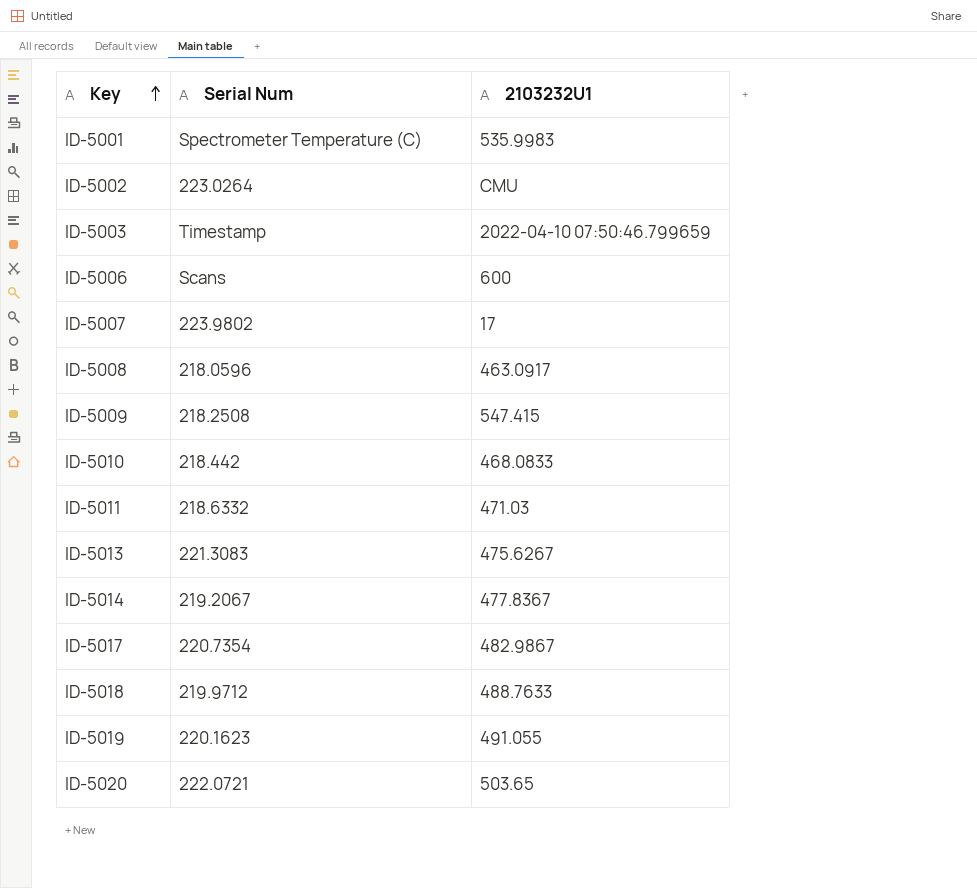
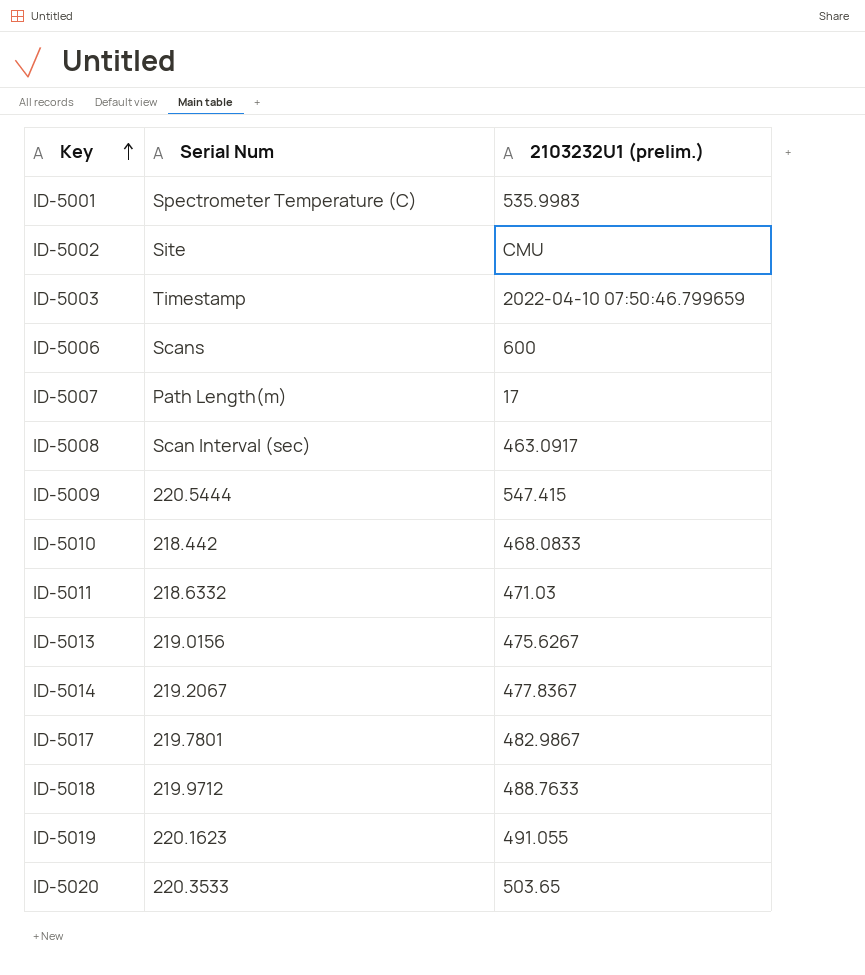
column name: 2103232U1 -> 2103232U1 (prelim.)
ID-5002 | Serial Num: 223.0264 -> Site
ID-5007 | Serial Num: 223.9802 -> Path Length(m)
ID-5008 | Serial Num: 218.0596 -> Scan Interval (sec)
ID-5009 | Serial Num: 218.2508 -> 220.5444
ID-5013 | Serial Num: 221.3083 -> 219.0156
ID-5017 | Serial Num: 220.7354 -> 219.7801
ID-5020 | Serial Num: 222.0721 -> 220.3533

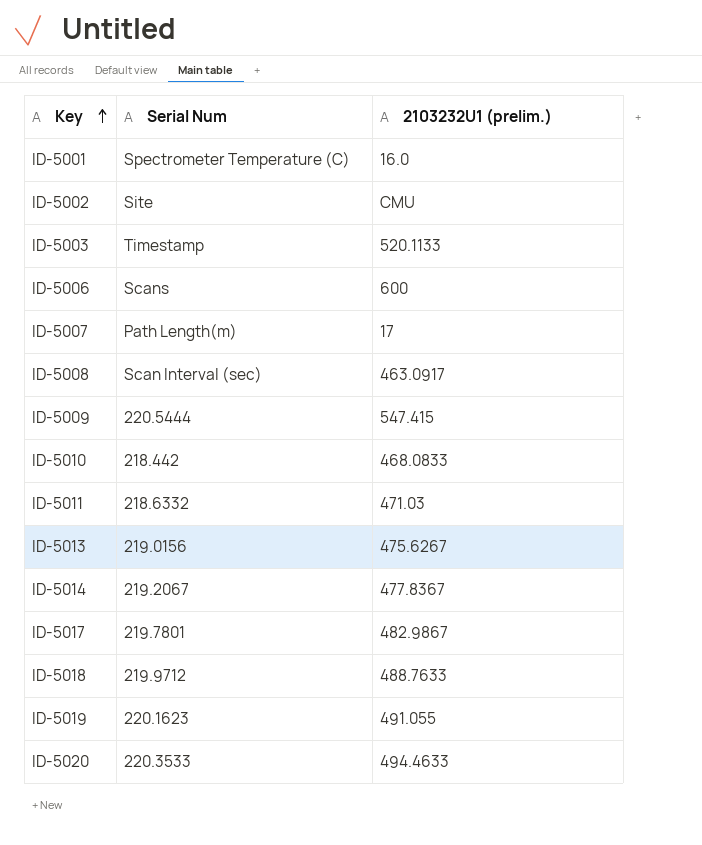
ID-5001 | 2103232U1 (prelim.): 535.9983 -> 16.0
ID-5003 | 2103232U1 (prelim.): 2022-04-10 07:50:46.799659 -> 520.1133
ID-5020 | 2103232U1 (prelim.): 503.65 -> 494.4633

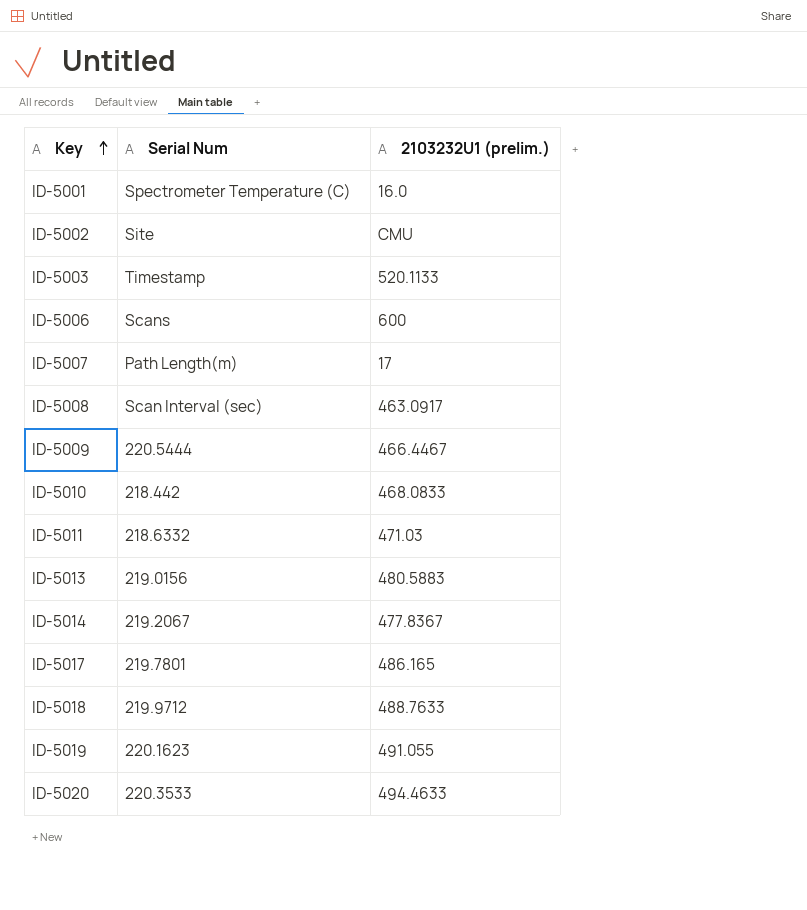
ID-5009 | 2103232U1 (prelim.): 547.415 -> 466.4467
ID-5013 | 2103232U1 (prelim.): 475.6267 -> 480.5883
ID-5017 | 2103232U1 (prelim.): 482.9867 -> 486.165

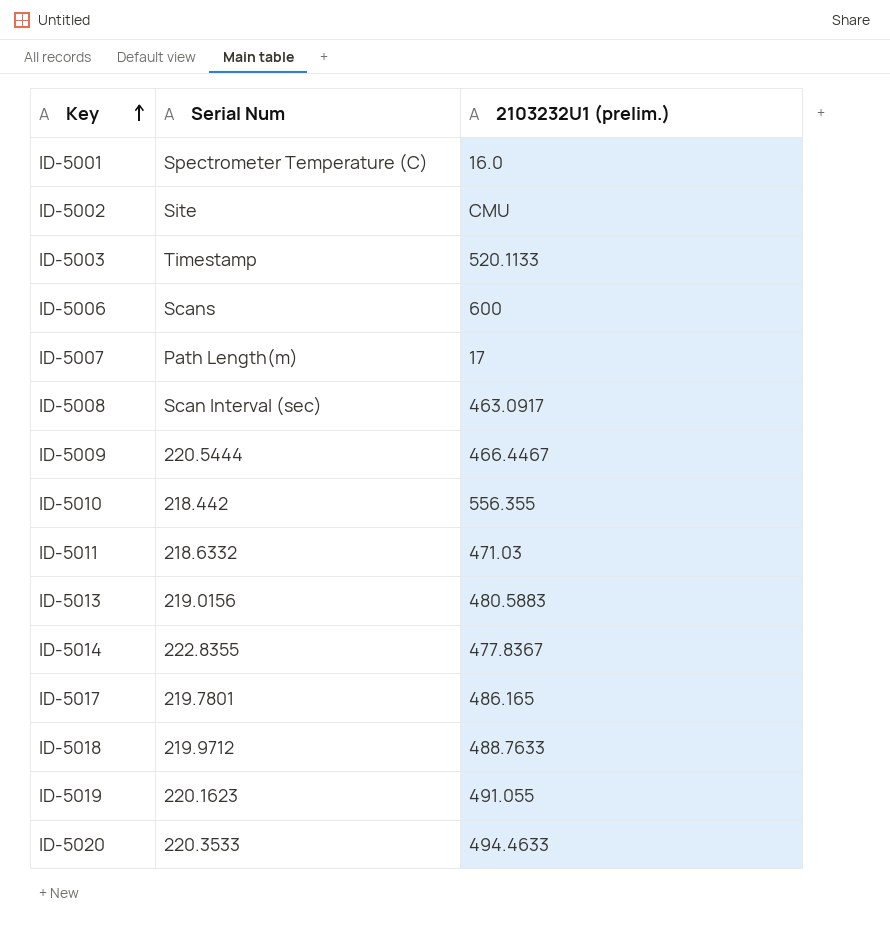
ID-5010 | 2103232U1 (prelim.): 468.0833 -> 556.355
ID-5014 | Serial Num: 219.2067 -> 222.8355

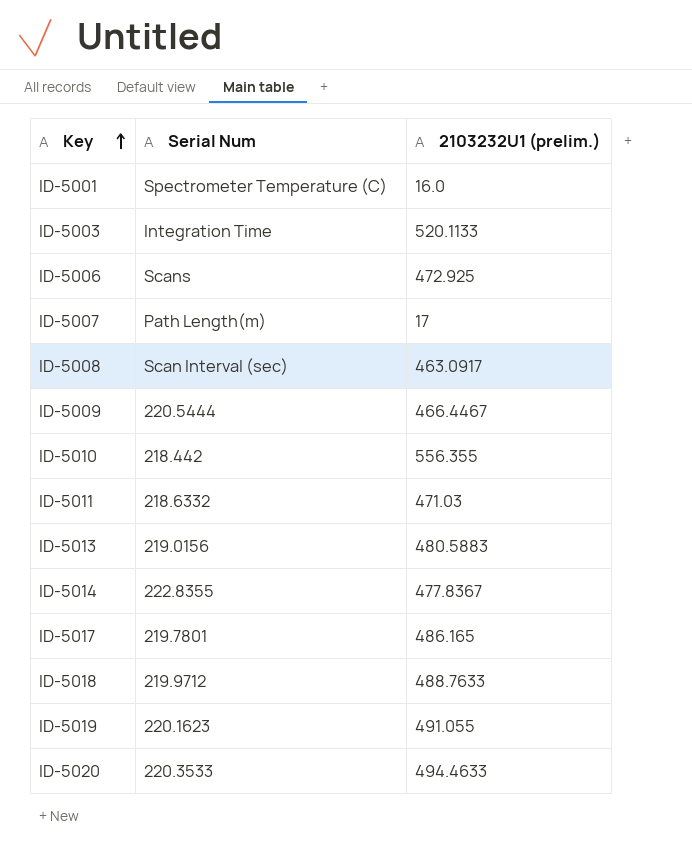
row ID-5002: Site | CMU -> none
ID-5003 | Serial Num: Timestamp -> Integration Time
ID-5006 | 2103232U1 (prelim.): 600 -> 472.925

